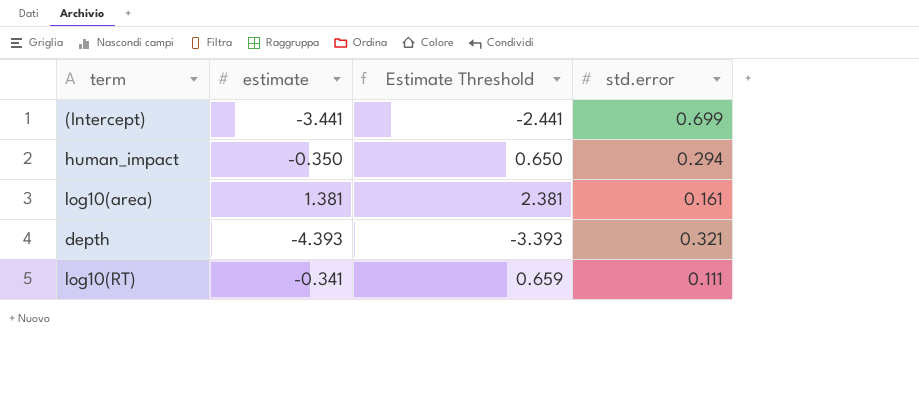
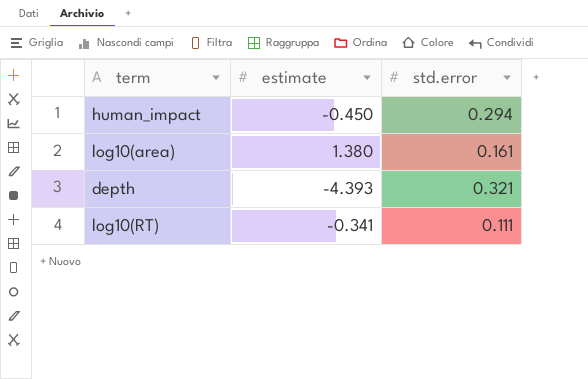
column Estimate Threshold | formula: [estimate] + 1 -> none
row (Intercept): -3.441 | -2.441 | 0.699 -> none
human_impact | estimate: -0.350 -> -0.450
log10(area) | estimate: 1.381 -> 1.380

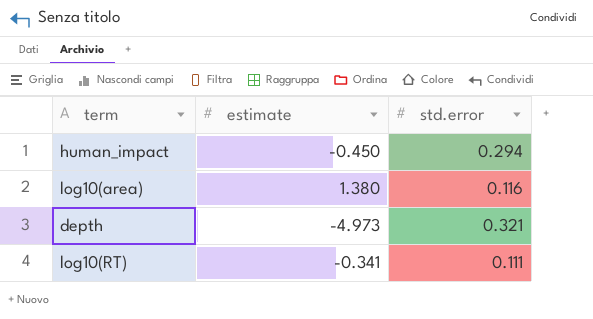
log10(area) | std.error: 0.161 -> 0.116
depth | estimate: -4.393 -> -4.973

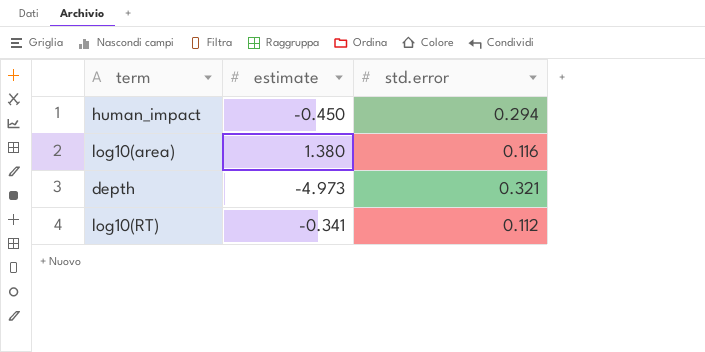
log10(RT) | std.error: 0.111 -> 0.112

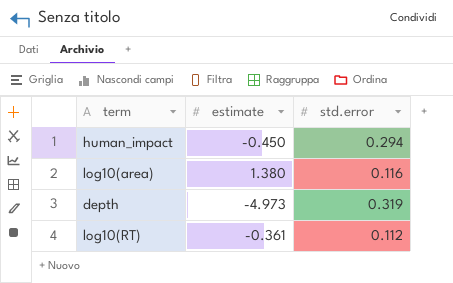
depth | std.error: 0.321 -> 0.319
log10(RT) | estimate: -0.341 -> -0.361

